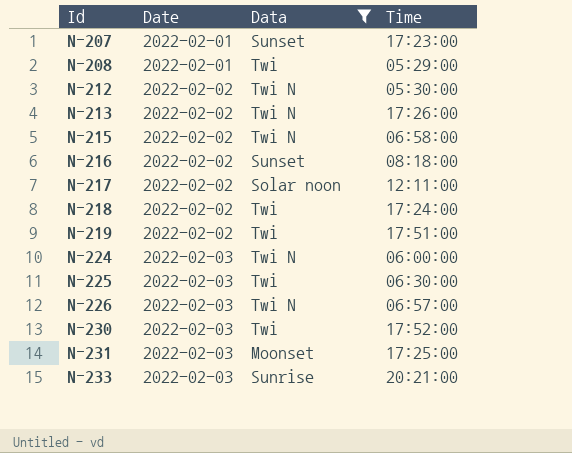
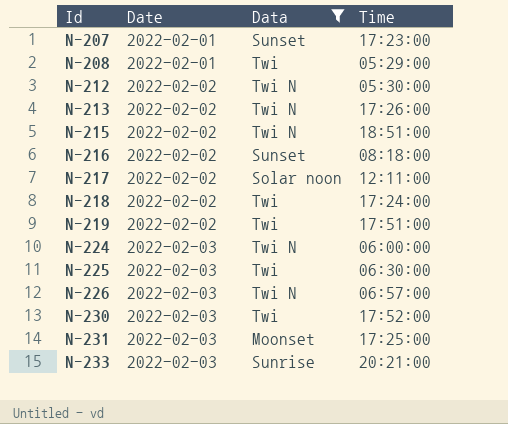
N-215 | Time: 06:58:00 -> 18:51:00

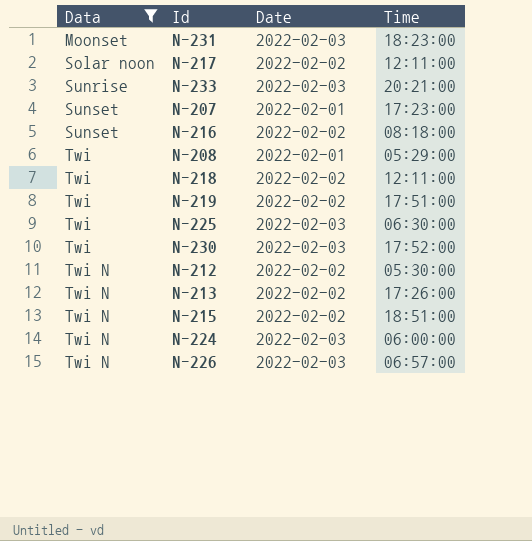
row order: Id ascending -> Data ascending
column Data | position: 3 -> 1
N-231 | Time: 17:25:00 -> 18:23:00
N-218 | Time: 17:24:00 -> 12:11:00

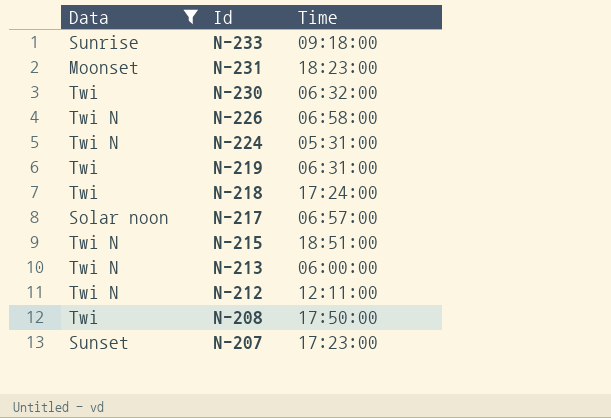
row order: Data ascending -> Id descending
column Date | position: 3 -> none
row N-216: Sunset | 2022-02-02 | 08:18:00 -> none
row N-225: Twi | 2022-02-03 | 06:30:00 -> none
N-233 | Time: 20:21:00 -> 09:18:00
N-230 | Time: 17:52:00 -> 06:32:00
N-226 | Time: 06:57:00 -> 06:58:00
N-224 | Time: 06:00:00 -> 05:31:00
N-219 | Time: 17:51:00 -> 06:31:00
N-218 | Time: 12:11:00 -> 17:24:00
N-217 | Time: 12:11:00 -> 06:57:00
N-213 | Time: 17:26:00 -> 06:00:00
N-212 | Time: 05:30:00 -> 12:11:00
N-208 | Time: 05:29:00 -> 17:50:00

